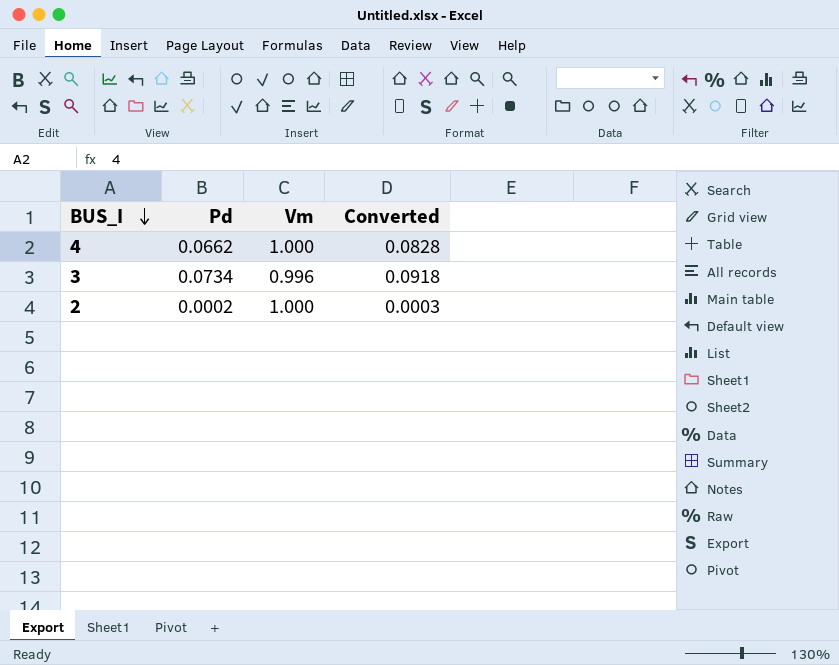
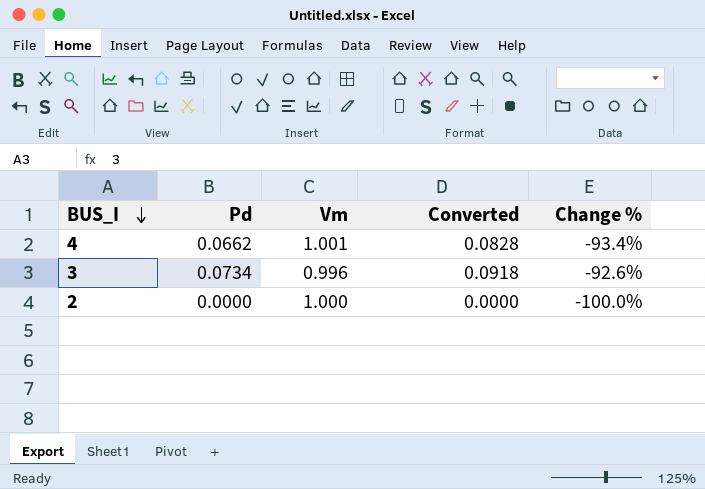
column Change % | formula: none -> ([Pd] - [Vm]) / [Vm]
4 | Vm: 1.000 -> 1.001
2 | Pd: 0.0002 -> 0.0000
2 | Converted: 0.0003 -> 0.0000

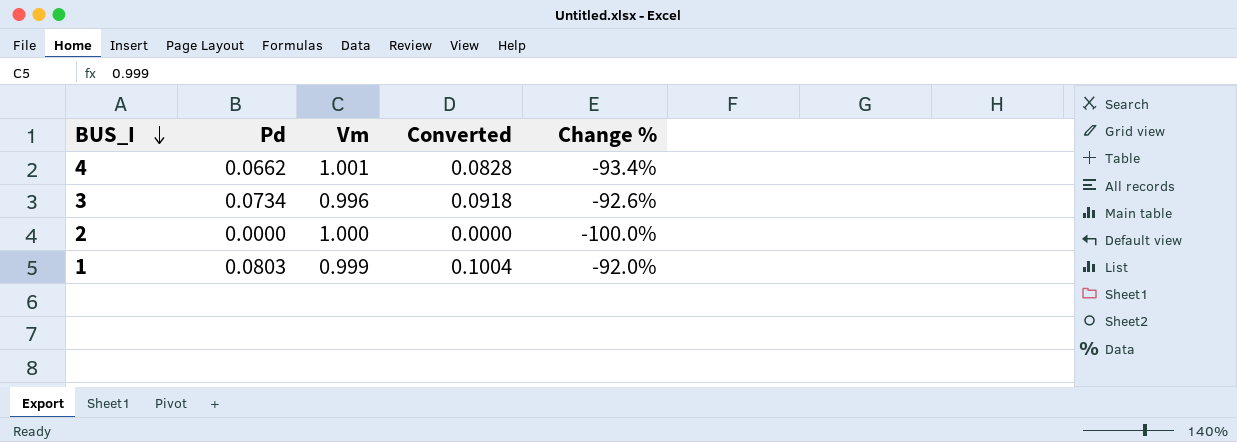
row 1: none -> 0.0803 | 0.999 | 0.1004 | -92.0%

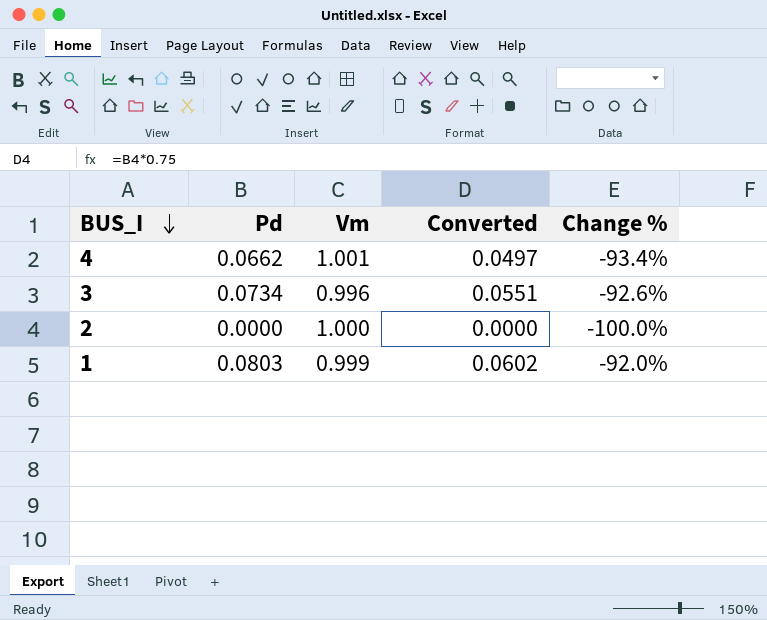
column Converted | formula: [Pd] * 1.25 -> [Pd] * 0.75

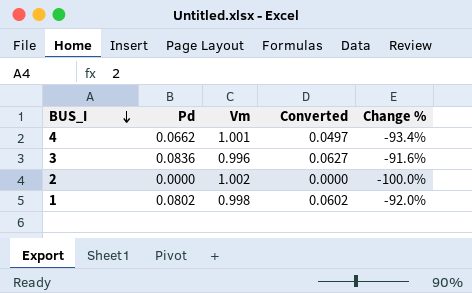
3 | Pd: 0.0734 -> 0.0836
3 | Converted: 0.0551 -> 0.0627
3 | Change %: -92.6% -> -91.6%
2 | Vm: 1.000 -> 1.002
1 | Pd: 0.0803 -> 0.0802
1 | Vm: 0.999 -> 0.998

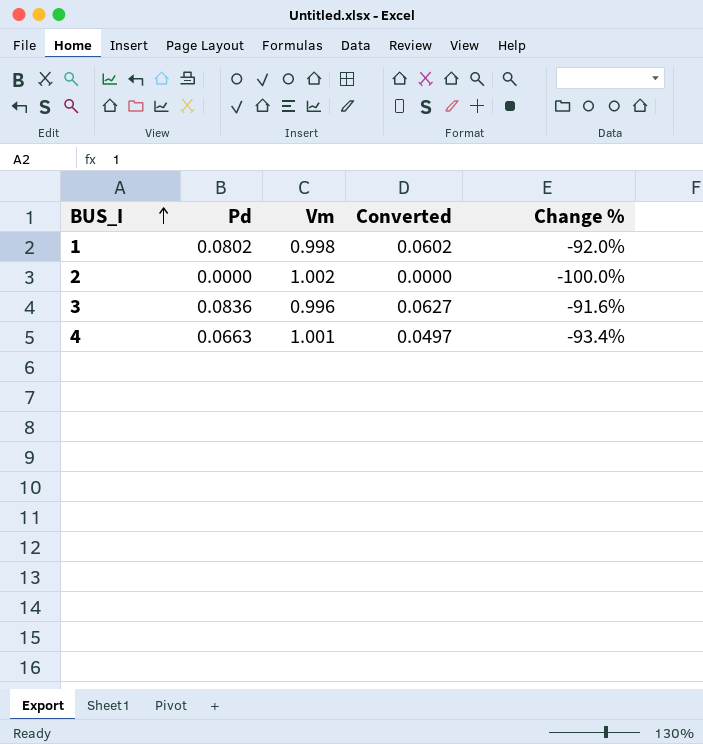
row order: BUS_I descending -> BUS_I ascending
4 | Pd: 0.0662 -> 0.0663

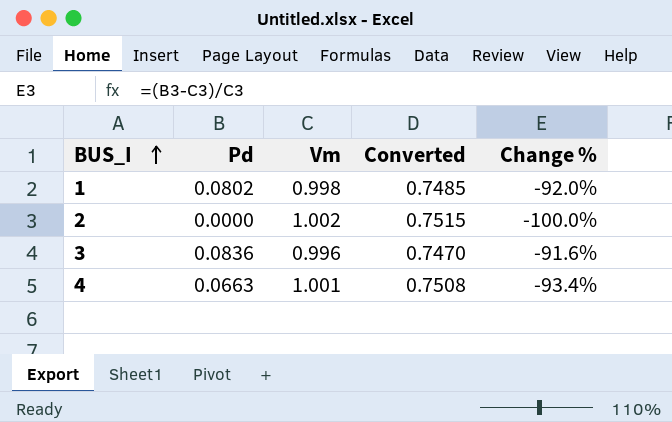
column Converted | formula: [Pd] * 0.75 -> [Vm] * 0.75

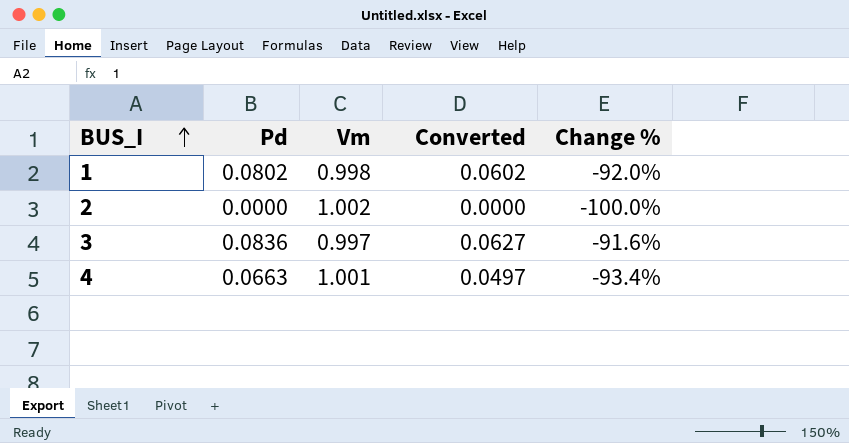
column Converted | formula: [Vm] * 0.75 -> [Pd] * 0.75
3 | Vm: 0.996 -> 0.997

